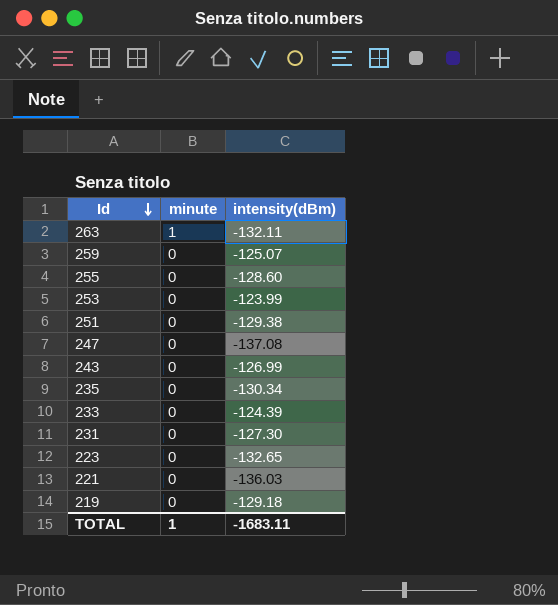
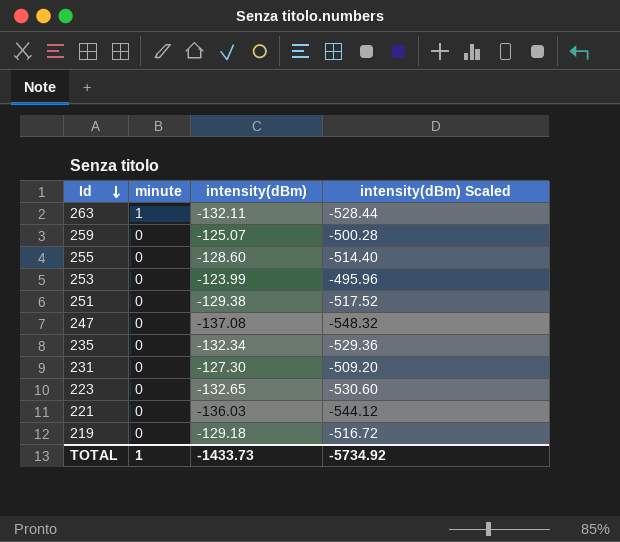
column intensity(dBm) Scaled | formula: none -> [intensity(dBm)] * 4
row 243: 0 | -126.99 -> none
row 233: 0 | -124.39 -> none
235 | intensity(dBm): -130.34 -> -132.34
TOTAL | intensity(dBm): -1683.11 -> -1433.73

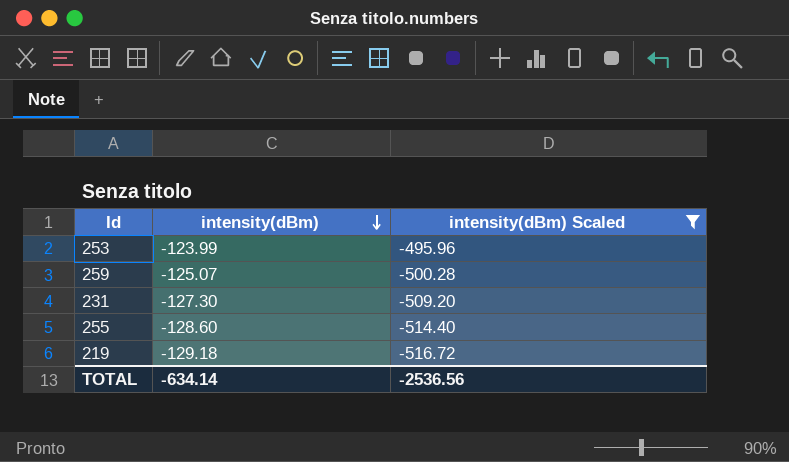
filter: none -> intensity(dBm) Scaled >= -516.72
row order: Id descending -> intensity(dBm) descending
column minute | position: 2 -> none
TOTAL | intensity(dBm): -1433.73 -> -634.14
TOTAL | intensity(dBm) Scaled: -5734.92 -> -2536.56

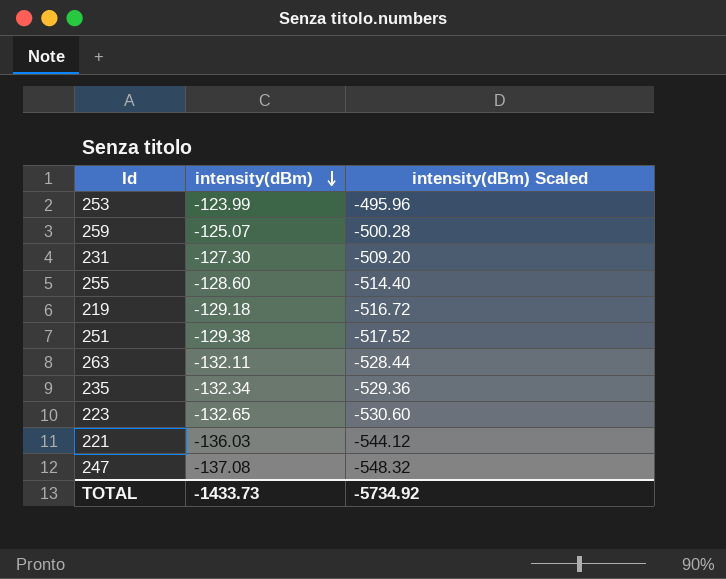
filter: intensity(dBm) Scaled >= -516.72 -> none
TOTAL | intensity(dBm): -634.14 -> -1433.73
TOTAL | intensity(dBm) Scaled: -2536.56 -> -5734.92

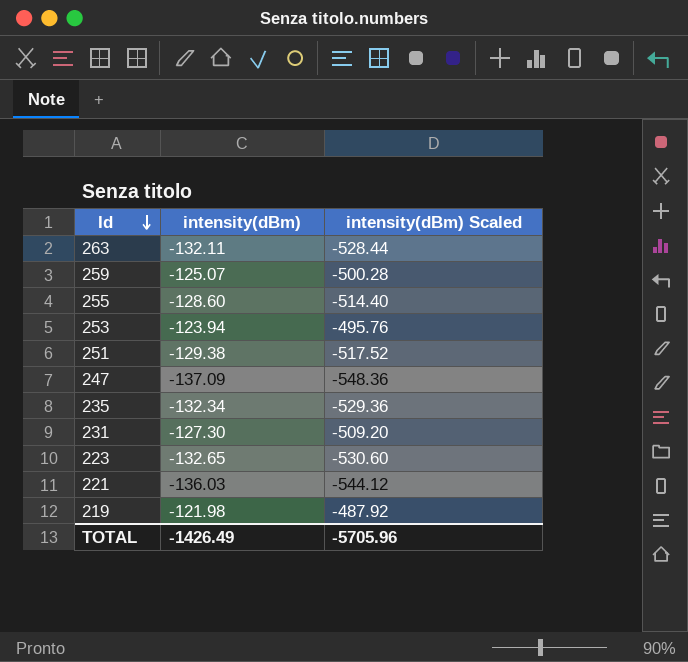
row order: intensity(dBm) descending -> Id descending
253 | intensity(dBm): -123.99 -> -123.94
253 | intensity(dBm) Scaled: -495.96 -> -495.76
247 | intensity(dBm): -137.08 -> -137.09
247 | intensity(dBm) Scaled: -548.32 -> -548.36
219 | intensity(dBm): -129.18 -> -121.98
219 | intensity(dBm) Scaled: -516.72 -> -487.92
TOTAL | intensity(dBm): -1433.73 -> -1426.49
TOTAL | intensity(dBm) Scaled: -5734.92 -> -5705.96

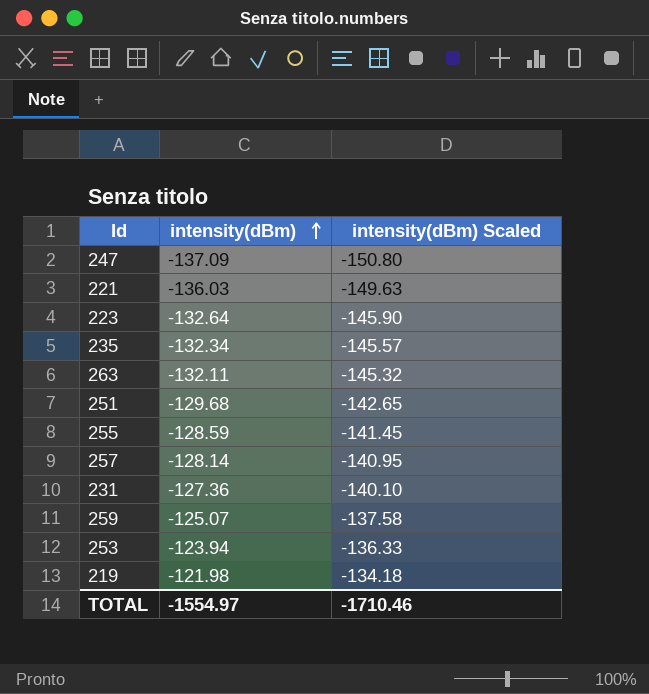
row order: Id descending -> intensity(dBm) ascending
column intensity(dBm) Scaled | formula: [intensity(dBm)] * 4 -> [intensity(dBm)] * 1.1
223 | intensity(dBm): -132.65 -> -132.64
251 | intensity(dBm): -129.38 -> -129.68
255 | intensity(dBm): -128.60 -> -128.59
row 257: none -> -128.14 | -140.95
231 | intensity(dBm): -127.30 -> -127.36
TOTAL | intensity(dBm): -1426.49 -> -1554.97
TOTAL | intensity(dBm) Scaled: -5705.96 -> -1710.46

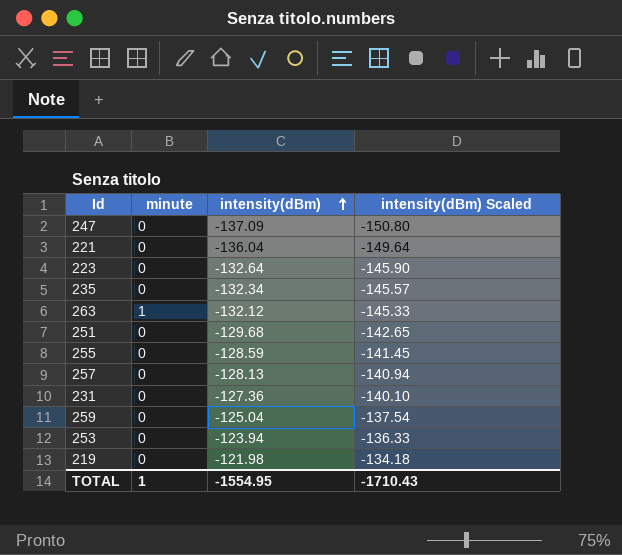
column minute | position: none -> 2
221 | intensity(dBm): -136.03 -> -136.04
221 | intensity(dBm) Scaled: -149.63 -> -149.64
263 | intensity(dBm): -132.11 -> -132.12
263 | intensity(dBm) Scaled: -145.32 -> -145.33
257 | intensity(dBm): -128.14 -> -128.13
257 | intensity(dBm) Scaled: -140.95 -> -140.94
259 | intensity(dBm): -125.07 -> -125.04
259 | intensity(dBm) Scaled: -137.58 -> -137.54
TOTAL | intensity(dBm): -1554.97 -> -1554.95
TOTAL | intensity(dBm) Scaled: -1710.46 -> -1710.43

